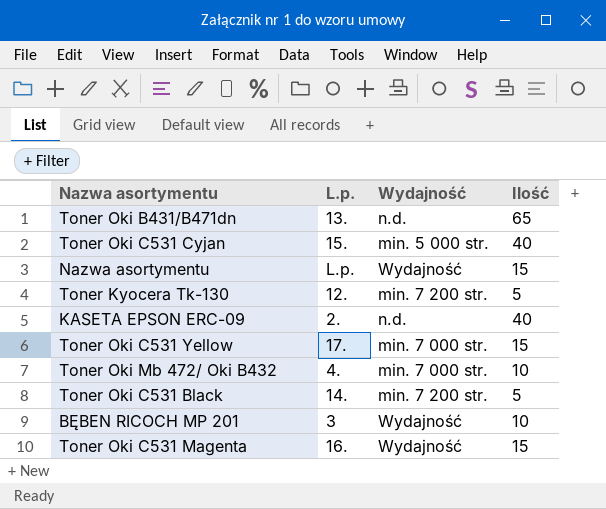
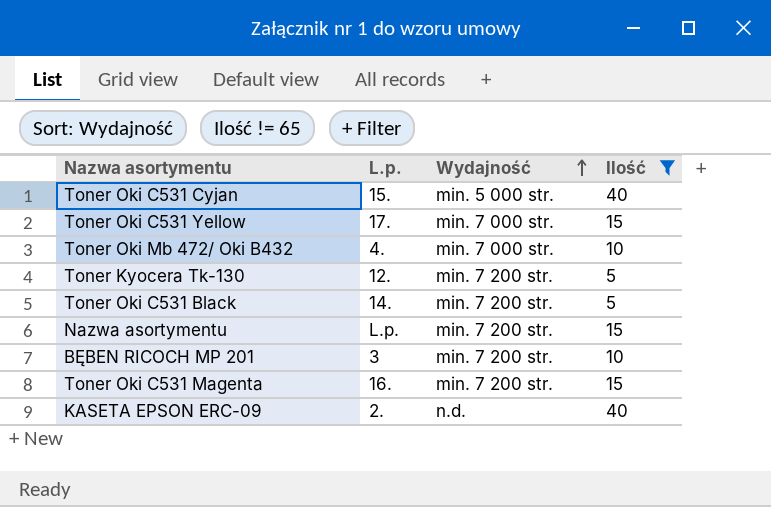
filter: none -> Ilość != 65
row order: none -> Wydajność ascending
Nazwa asortymentu | Wydajność: Wydajność -> min. 7 200 str.
BĘBEN RICOCH MP 201 | Wydajność: Wydajność -> min. 7 200 str.
Toner Oki C531 Magenta | Wydajność: Wydajność -> min. 7 200 str.

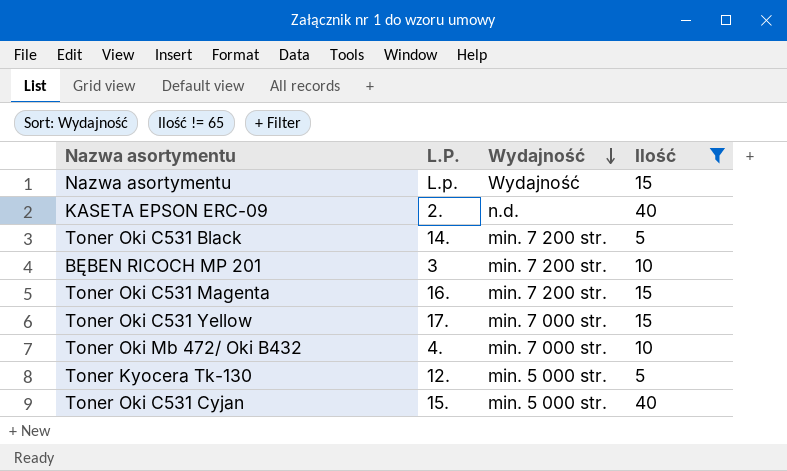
row order: Wydajność ascending -> Wydajność descending
column name: L.p. -> L.P.
Nazwa asortymentu | Wydajność: min. 7 200 str. -> Wydajność
Toner Kyocera Tk-130 | Wydajność: min. 7 200 str. -> min. 5 000 str.

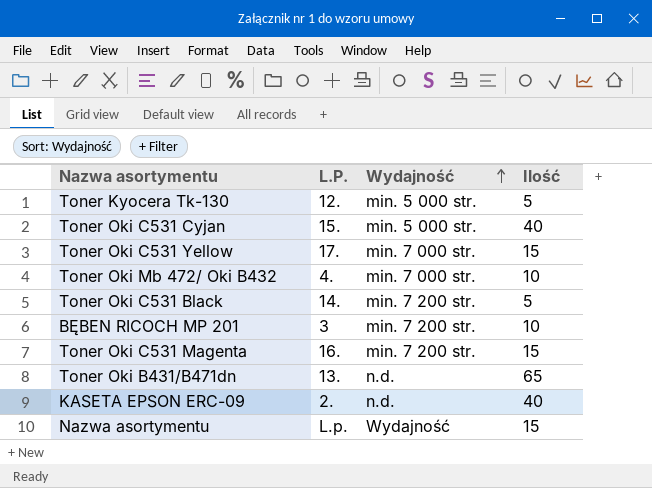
filter: Ilość != 65 -> none
row order: Wydajność descending -> Wydajność ascending

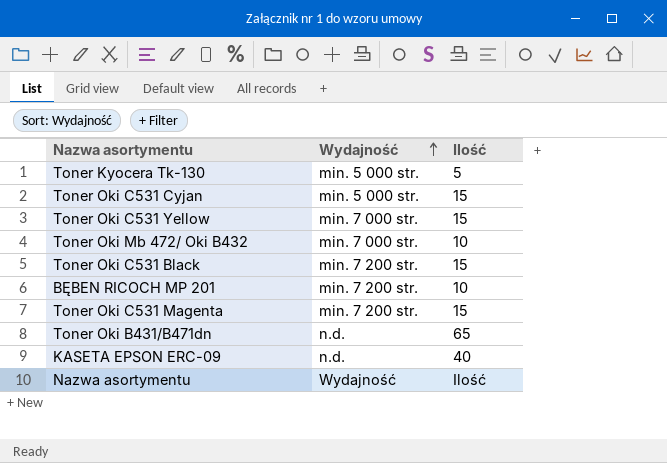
column L.P. | position: 2 -> none
Toner Oki C531 Cyjan | Ilość: 40 -> 15
Toner Oki C531 Black | Ilość: 5 -> 15
Nazwa asortymentu | Ilość: 15 -> Ilość

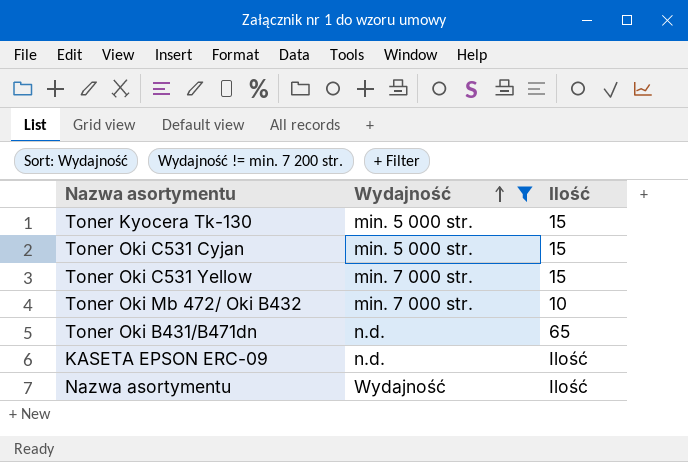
filter: none -> Wydajność != min. 7 200 str.
Toner Kyocera Tk-130 | Ilość: 5 -> 15
KASETA EPSON ERC-09 | Ilość: 40 -> Ilość

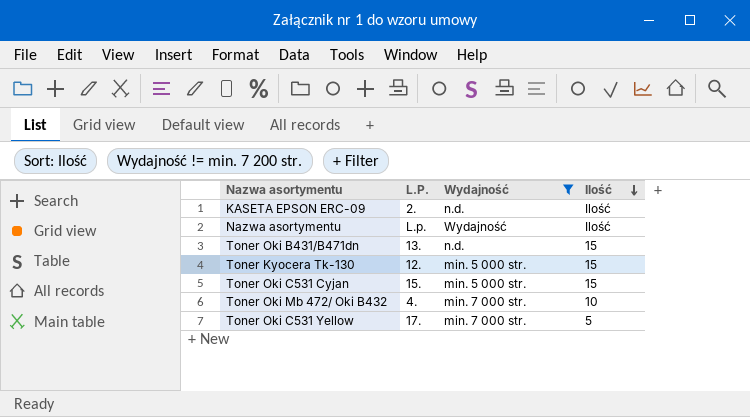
row order: Wydajność ascending -> Ilość descending
column L.P. | position: none -> 2
Toner Oki B431/B471dn | Ilość: 65 -> 15
Toner Oki C531 Yellow | Ilość: 15 -> 5

